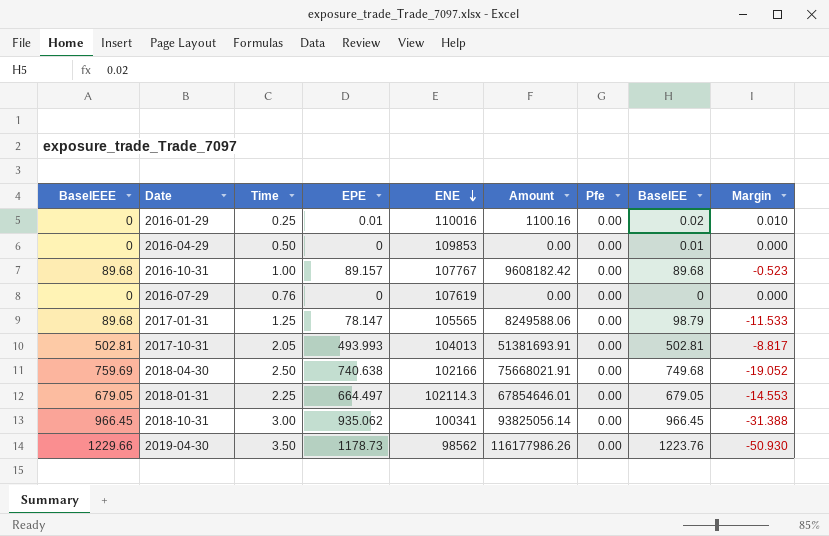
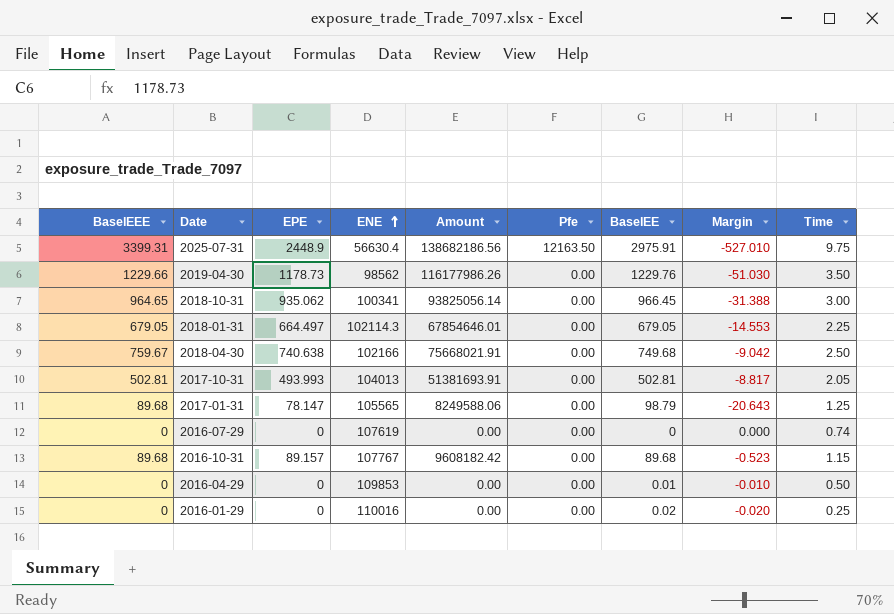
row order: ENE descending -> ENE ascending
column Margin | formula: [EPE] - [BaselEEE] -> [EPE] - [BaselEE]
column Time | position: 3 -> 9
row 2025-07-31: none -> 3399.31 | 2448.9 | 56630.4 | 138682186.56 | 12163.50 | 2975.91 | -527.010 | 9.75
2019-04-30 | BaselEE: 1223.76 -> 1229.76
2018-10-31 | BaselEEE: 966.45 -> 964.65
2018-04-30 | BaselEEE: 759.69 -> 759.67
2016-07-29 | Time: 0.76 -> 0.74
2016-10-31 | Time: 1.00 -> 1.15
2016-01-29 | EPE: 0.01 -> 0
2016-01-29 | Amount: 1100.16 -> 0.00

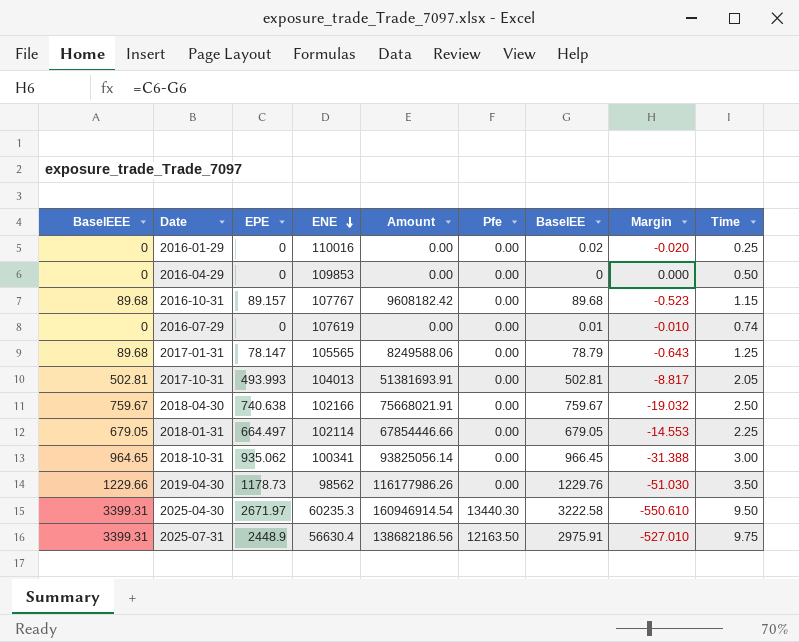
row order: ENE ascending -> ENE descending
2016-04-29 | BaselEE: 0.01 -> 0
2016-04-29 | Margin: -0.010 -> 0.000
2016-07-29 | BaselEE: 0 -> 0.01
2016-07-29 | Margin: 0.000 -> -0.010
2017-01-31 | BaselEE: 98.79 -> 78.79
2017-01-31 | Margin: -20.643 -> -0.643
2018-04-30 | BaselEE: 749.68 -> 759.67
2018-04-30 | Margin: -9.042 -> -19.032
2018-01-31 | ENE: 102114.3 -> 102114
2018-01-31 | Amount: 67854646.01 -> 67854446.66
row 2025-04-30: none -> 3399.31 | 2671.97 | 60235.3 | 160946914.54 | 13440.30 | 3222.58 | -550.610 | 9.50

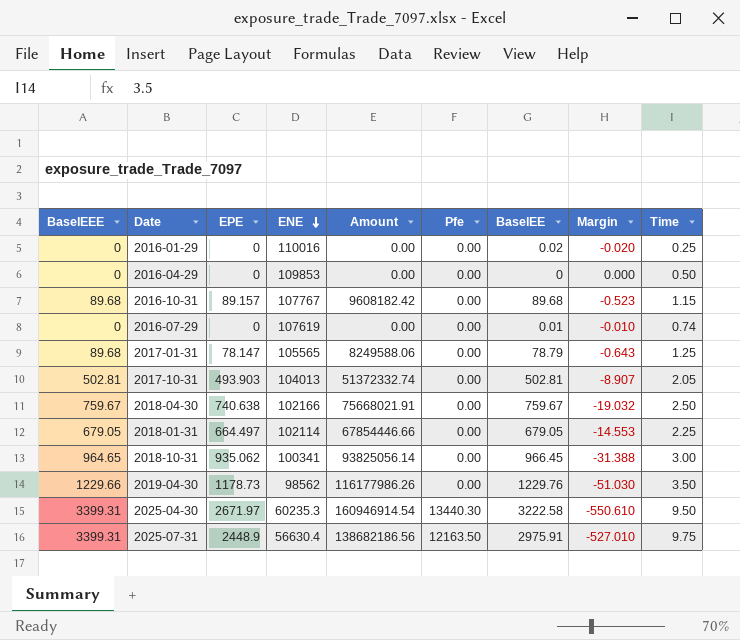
2017-10-31 | EPE: 493.993 -> 493.903
2017-10-31 | Amount: 51381693.91 -> 51372332.74
2017-10-31 | Margin: -8.817 -> -8.907

